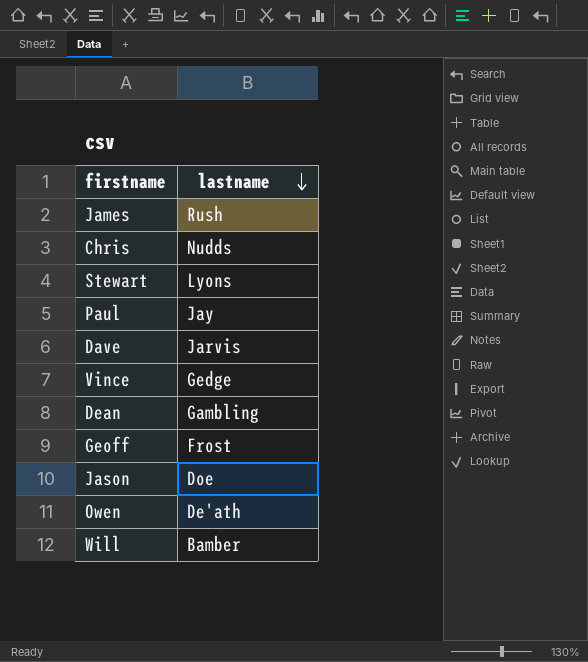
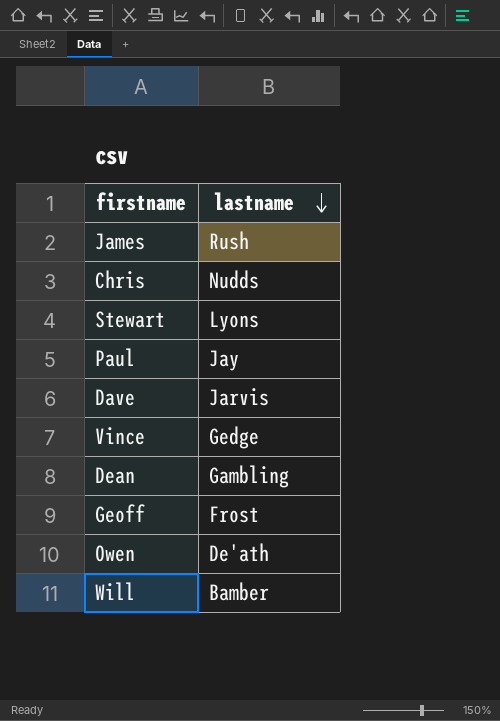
row Jason: Doe -> none

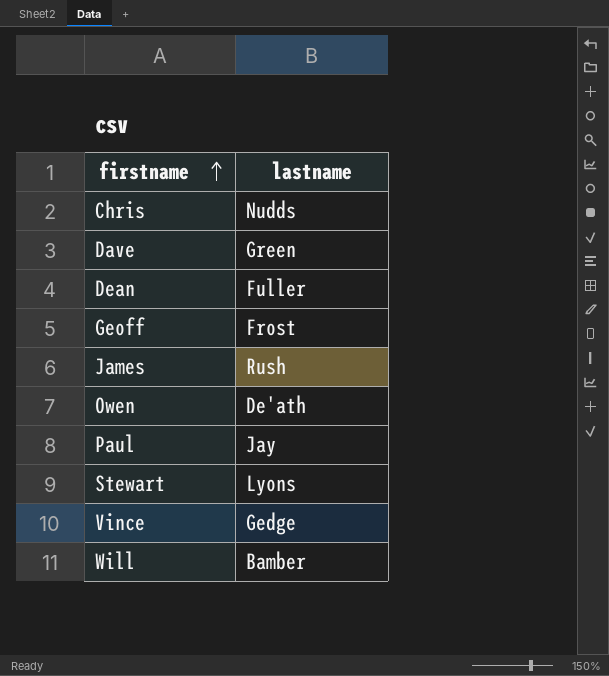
row order: lastname descending -> firstname ascending
Dave | lastname: Jarvis -> Green
Dean | lastname: Gambling -> Fuller

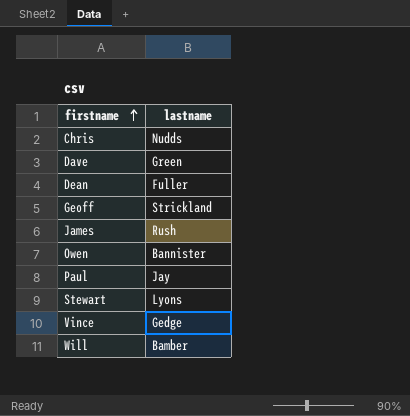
Geoff | lastname: Frost -> Strickland
Owen | lastname: De'ath -> Bannister

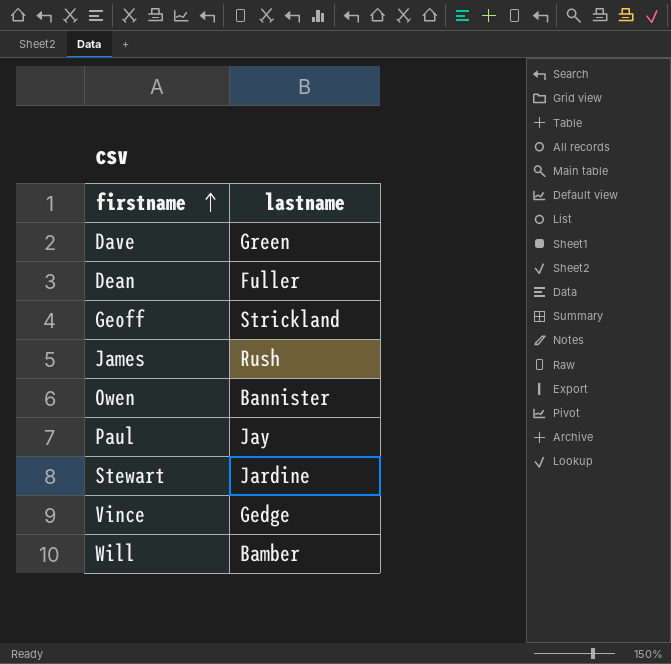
row Chris: Nudds -> none
Stewart | lastname: Lyons -> Jardine

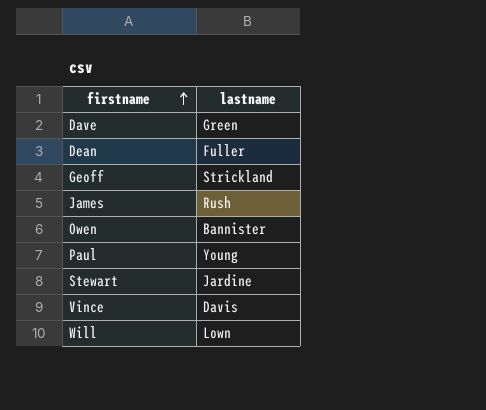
Paul | lastname: Jay -> Young
Vince | lastname: Gedge -> Davis
Will | lastname: Bamber -> Lown

